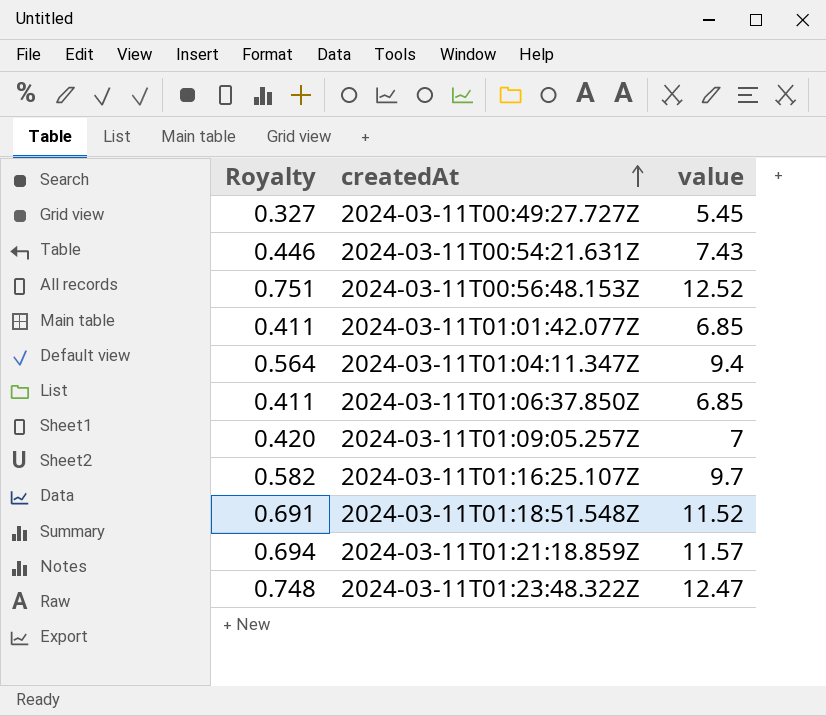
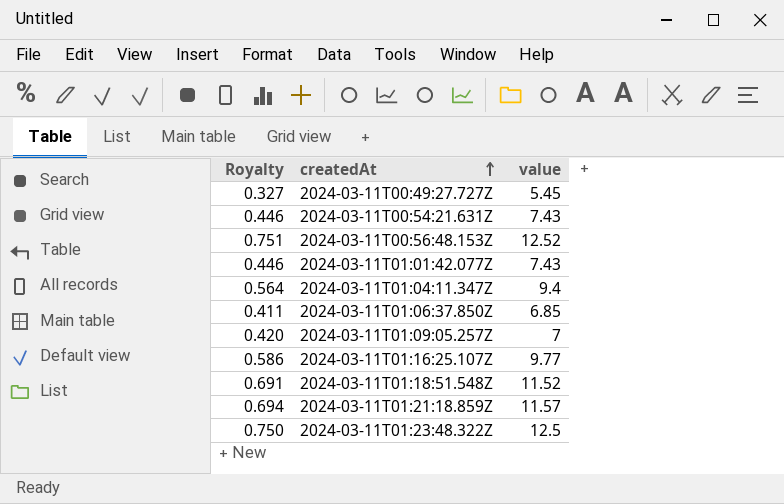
2024-03-11T01:01:42.077Z | Royalty: 0.411 -> 0.446
2024-03-11T01:01:42.077Z | value: 6.85 -> 7.43
2024-03-11T01:16:25.107Z | Royalty: 0.582 -> 0.586
2024-03-11T01:16:25.107Z | value: 9.7 -> 9.77
2024-03-11T01:23:48.322Z | Royalty: 0.748 -> 0.750
2024-03-11T01:23:48.322Z | value: 12.47 -> 12.5

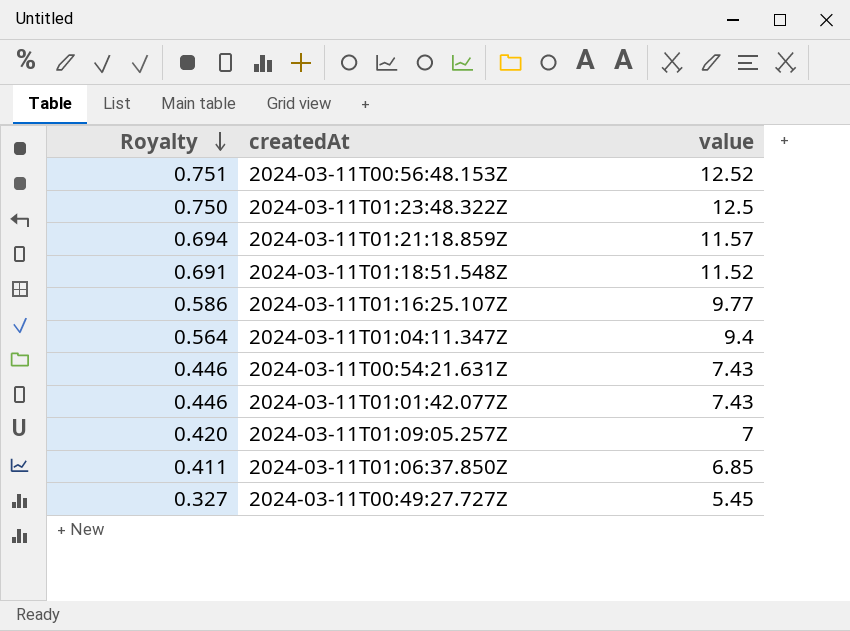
row order: createdAt ascending -> Royalty descending

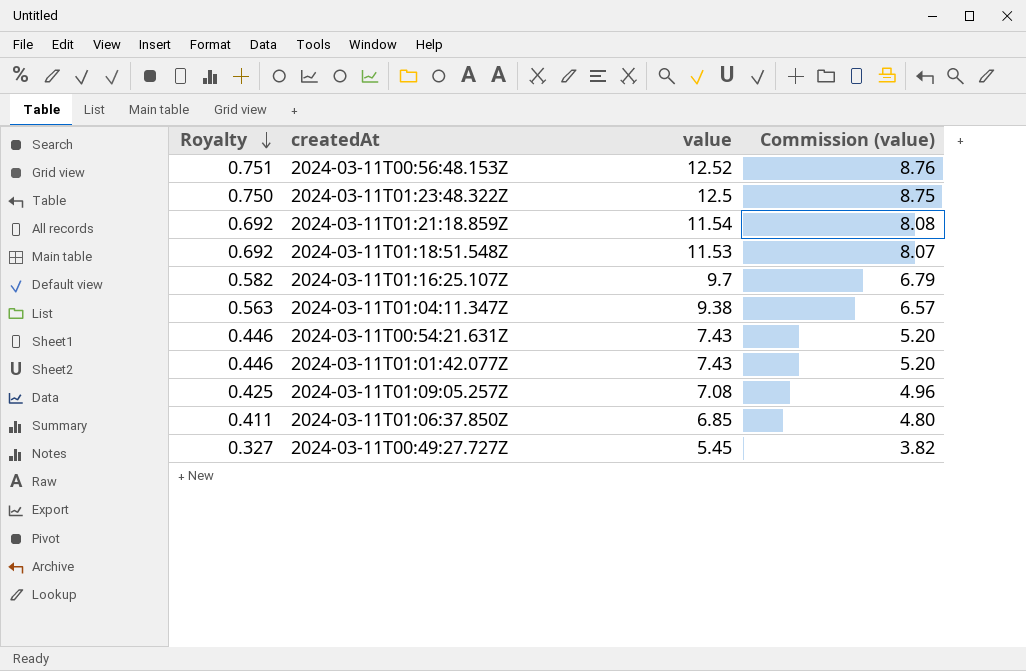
column Commission (value) | formula: none -> [value] * 0.7
2024-03-11T01:21:18.859Z | Royalty: 0.694 -> 0.692
2024-03-11T01:21:18.859Z | value: 11.57 -> 11.54
2024-03-11T01:18:51.548Z | Royalty: 0.691 -> 0.692
2024-03-11T01:18:51.548Z | value: 11.52 -> 11.53
2024-03-11T01:16:25.107Z | Royalty: 0.586 -> 0.582
2024-03-11T01:16:25.107Z | value: 9.77 -> 9.7
2024-03-11T01:04:11.347Z | Royalty: 0.564 -> 0.563
2024-03-11T01:04:11.347Z | value: 9.4 -> 9.38
2024-03-11T01:09:05.257Z | Royalty: 0.420 -> 0.425
2024-03-11T01:09:05.257Z | value: 7 -> 7.08

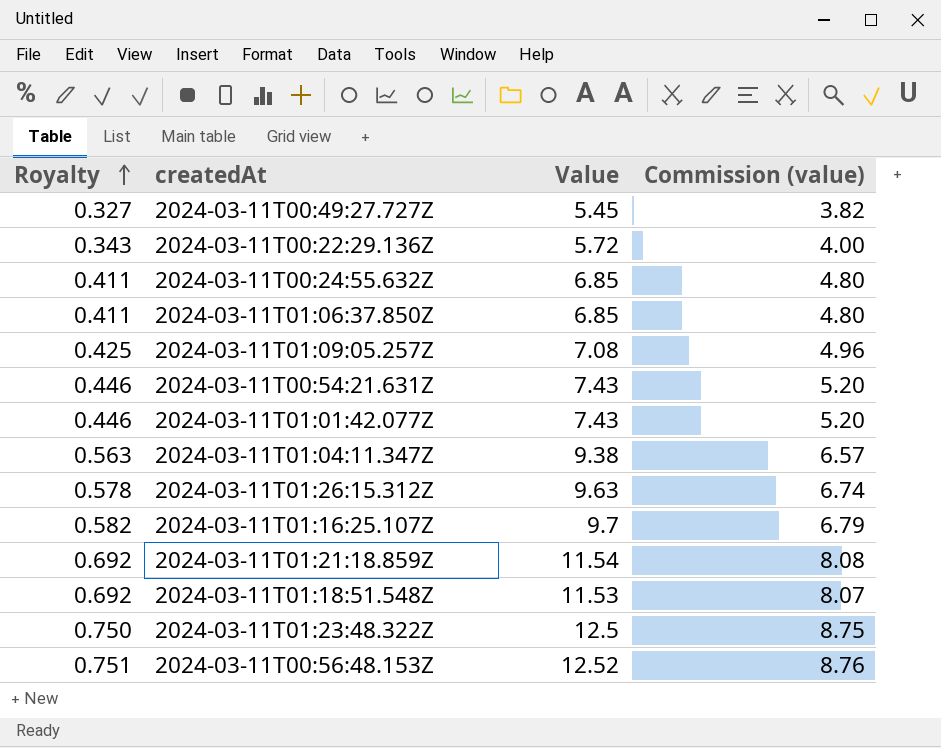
row order: Royalty descending -> Royalty ascending
column name: value -> Value
row 2024-03-11T00:22:29.136Z: none -> 0.343 | 5.72 | 4.00
row 2024-03-11T00:24:55.632Z: none -> 0.411 | 6.85 | 4.80
row 2024-03-11T01:26:15.312Z: none -> 0.578 | 9.63 | 6.74

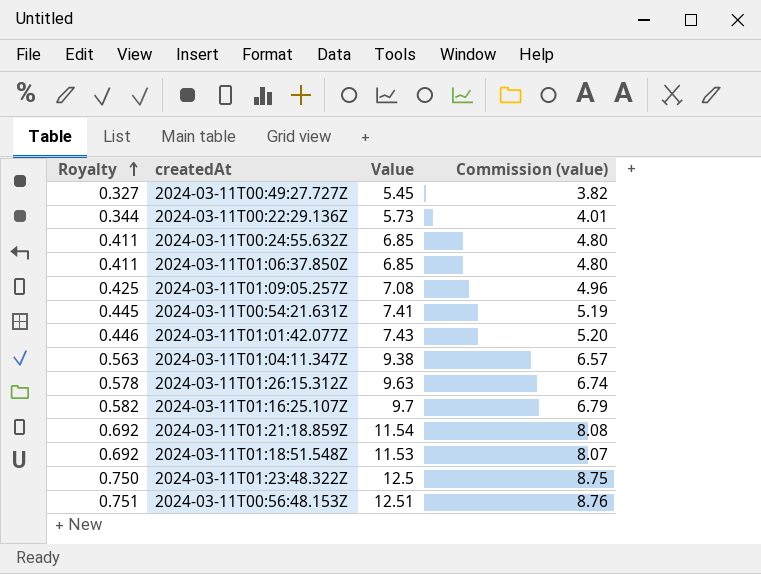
2024-03-11T00:22:29.136Z | Royalty: 0.343 -> 0.344
2024-03-11T00:22:29.136Z | Value: 5.72 -> 5.73
2024-03-11T00:22:29.136Z | Commission (value): 4.00 -> 4.01
2024-03-11T00:54:21.631Z | Royalty: 0.446 -> 0.445
2024-03-11T00:54:21.631Z | Value: 7.43 -> 7.41
2024-03-11T00:54:21.631Z | Commission (value): 5.20 -> 5.19
2024-03-11T00:56:48.153Z | Value: 12.52 -> 12.51

